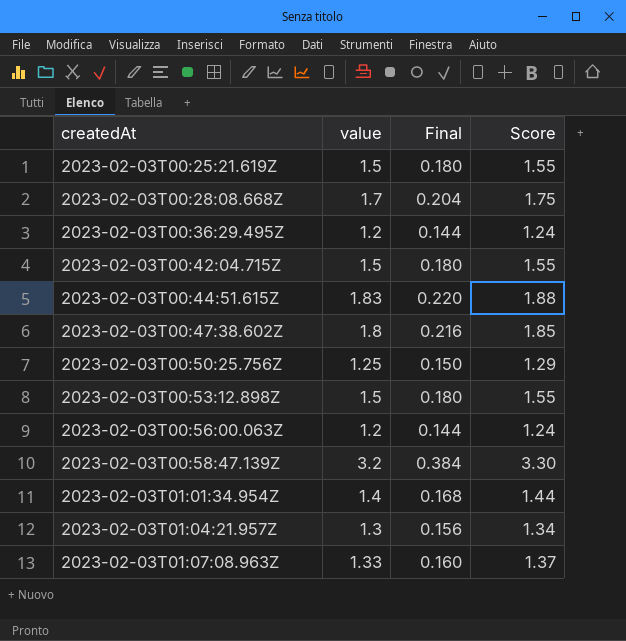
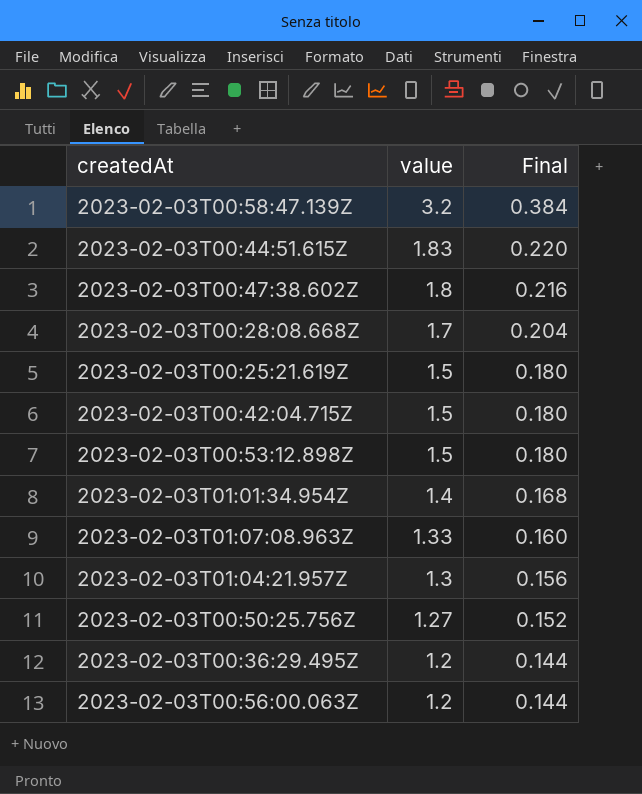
row order: createdAt ascending -> value descending
column Score | formula: [value] * 1.03 -> none
2023-02-03T00:50:25.756Z | value: 1.25 -> 1.27
2023-02-03T00:50:25.756Z | Final: 0.150 -> 0.152

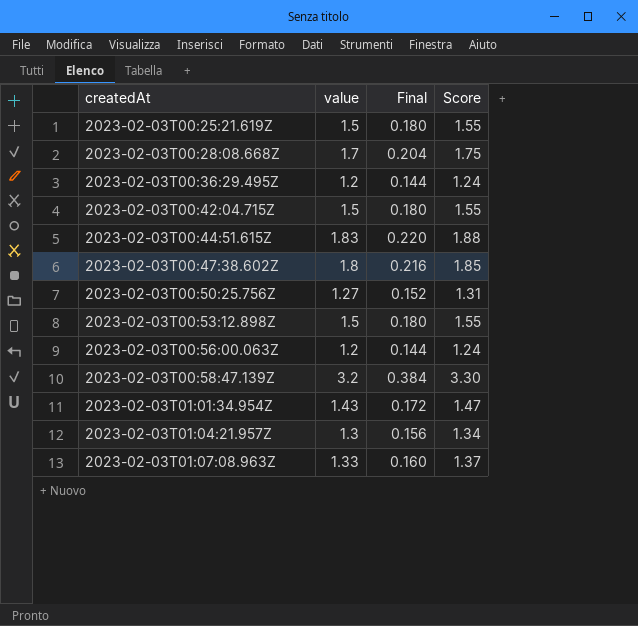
row order: value descending -> createdAt ascending
column Score | formula: none -> [value] * 1.03
2023-02-03T01:01:34.954Z | value: 1.4 -> 1.43
2023-02-03T01:01:34.954Z | Final: 0.168 -> 0.172

